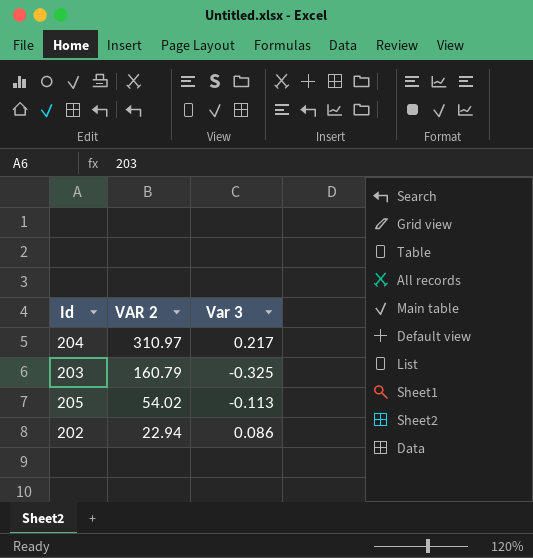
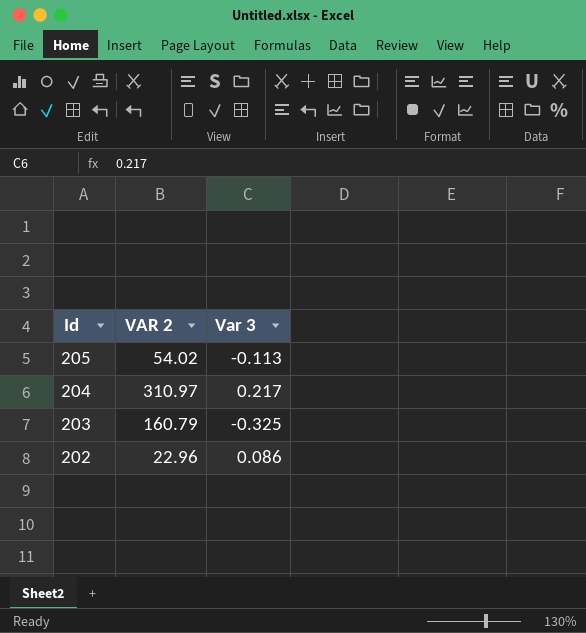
row order: VAR 2 descending -> Id descending
202 | VAR 2: 22.94 -> 22.96

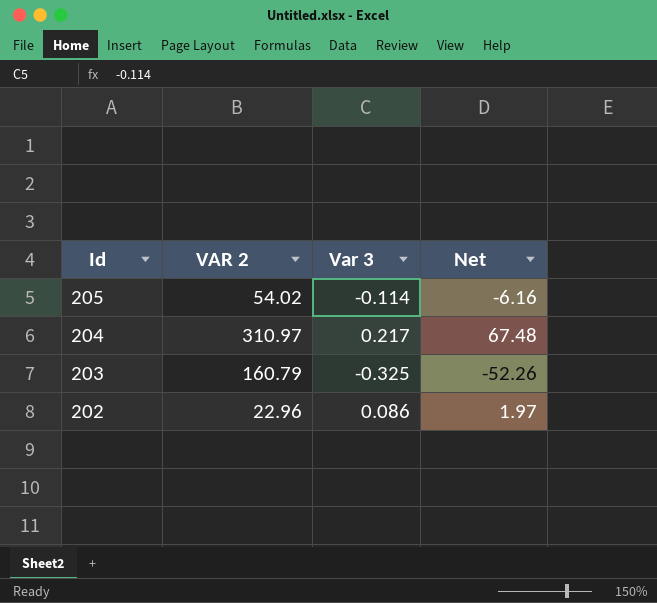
column Net | formula: none -> [VAR 2] * [Var 3]
205 | Var 3: -0.113 -> -0.114

